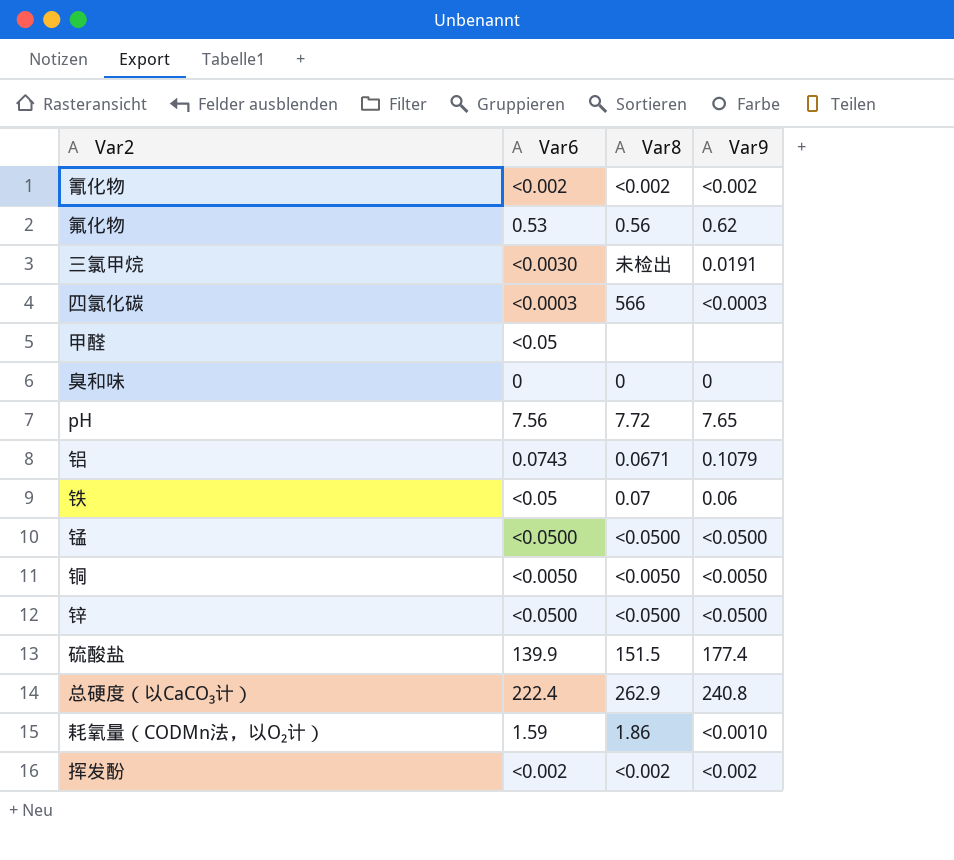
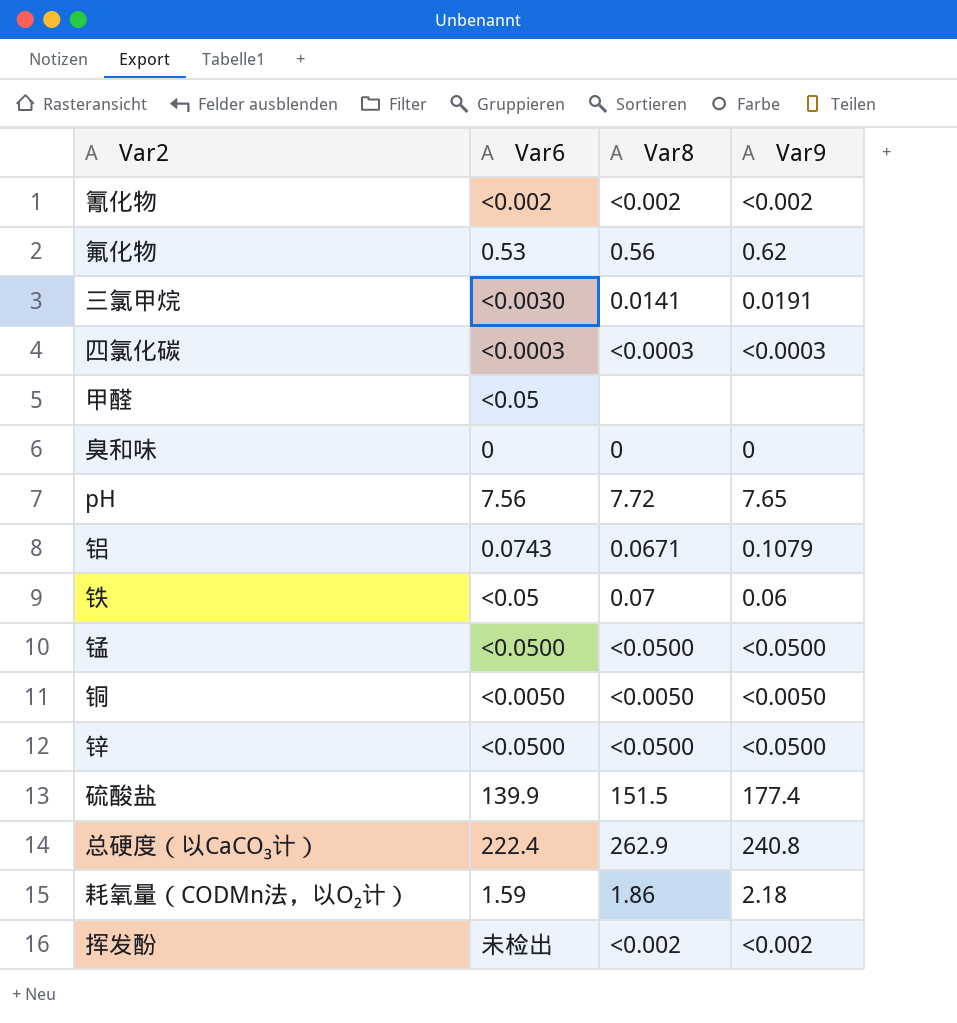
三氯甲烷 | Var8: 未检出 -> 0.0141
四氯化碳 | Var8: 566 -> <0.0003
耗氧量（CODMn法，以O₂计） | Var9: <0.0010 -> 2.18
挥发酚 | Var6: <0.002 -> 未检出

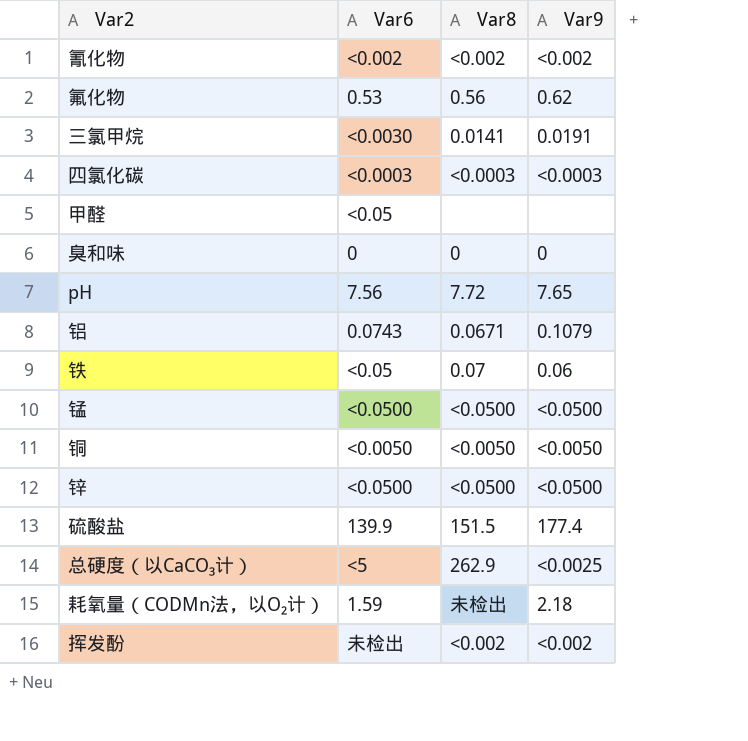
总硬度（以CaCO₃计） | Var6: 222.4 -> <5
总硬度（以CaCO₃计） | Var9: 240.8 -> <0.0025
耗氧量（CODMn法，以O₂计） | Var8: 1.86 -> 未检出

